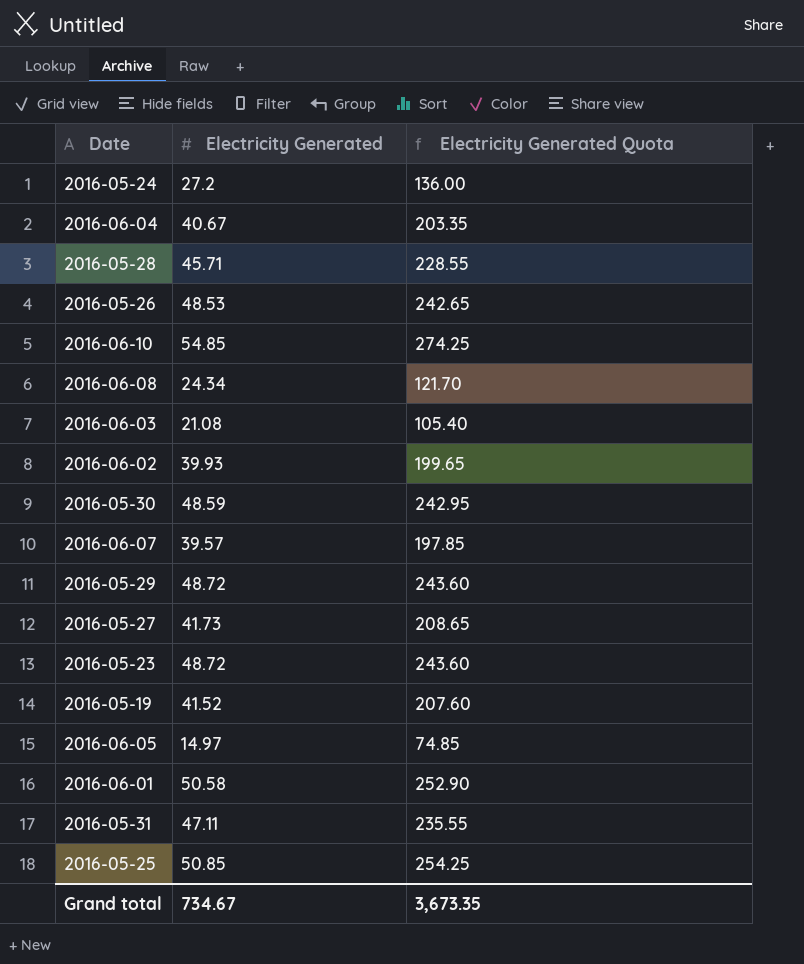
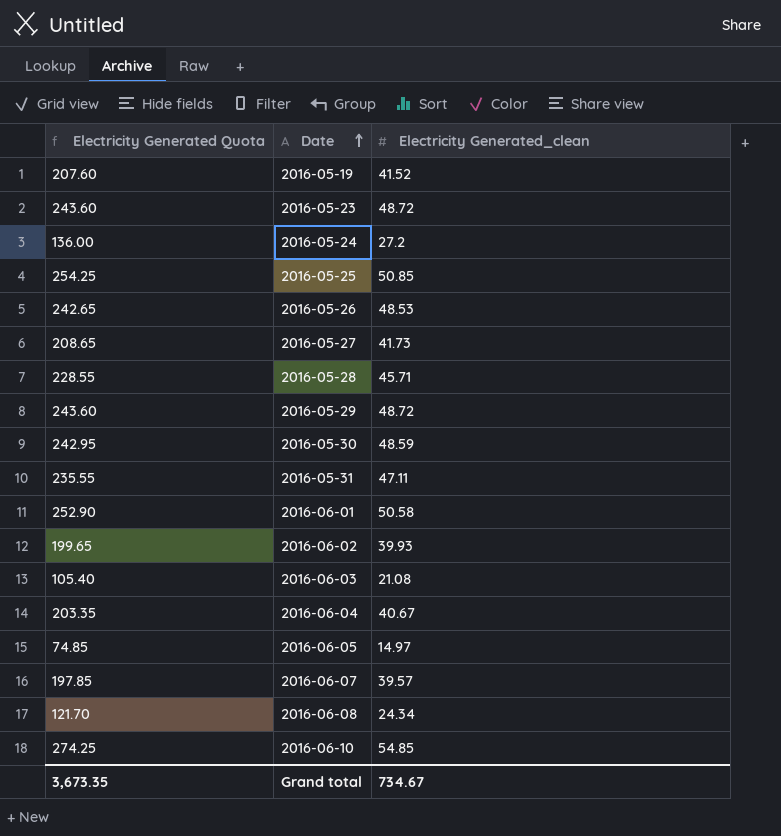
row order: none -> Date ascending
column Electricity Generated Quota | position: 3 -> 1
column name: Electricity Generated -> Electricity Generated_clean

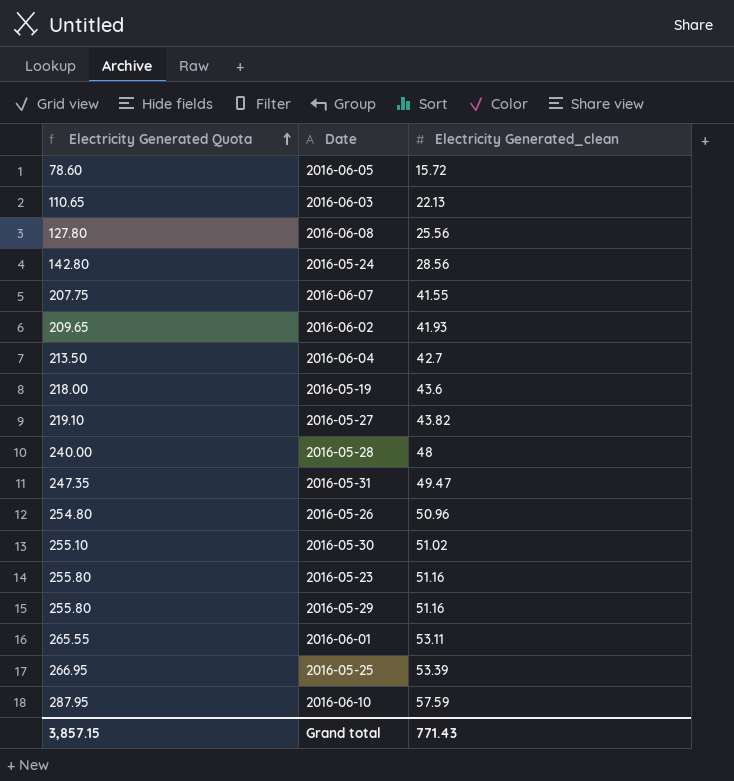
row order: Date ascending -> Electricity Generated Quota ascending
2016-06-05 | Electricity Generated Quota: 74.85 -> 78.60
2016-06-05 | Electricity Generated_clean: 14.97 -> 15.72
2016-06-03 | Electricity Generated Quota: 105.40 -> 110.65
2016-06-03 | Electricity Generated_clean: 21.08 -> 22.13
2016-06-08 | Electricity Generated Quota: 121.70 -> 127.80
2016-06-08 | Electricity Generated_clean: 24.34 -> 25.56
2016-05-24 | Electricity Generated Quota: 136.00 -> 142.80
2016-05-24 | Electricity Generated_clean: 27.2 -> 28.56
2016-06-07 | Electricity Generated Quota: 197.85 -> 207.75
2016-06-07 | Electricity Generated_clean: 39.57 -> 41.55
2016-06-02 | Electricity Generated Quota: 199.65 -> 209.65
2016-06-02 | Electricity Generated_clean: 39.93 -> 41.93
2016-06-04 | Electricity Generated Quota: 203.35 -> 213.50
2016-06-04 | Electricity Generated_clean: 40.67 -> 42.7
2016-05-19 | Electricity Generated Quota: 207.60 -> 218.00
2016-05-19 | Electricity Generated_clean: 41.52 -> 43.6
2016-05-27 | Electricity Generated Quota: 208.65 -> 219.10
2016-05-27 | Electricity Generated_clean: 41.73 -> 43.82
2016-05-28 | Electricity Generated Quota: 228.55 -> 240.00
2016-05-28 | Electricity Generated_clean: 45.71 -> 48
2016-05-31 | Electricity Generated Quota: 235.55 -> 247.35
2016-05-31 | Electricity Generated_clean: 47.11 -> 49.47
2016-05-26 | Electricity Generated Quota: 242.65 -> 254.80
2016-05-26 | Electricity Generated_clean: 48.53 -> 50.96
2016-05-30 | Electricity Generated Quota: 242.95 -> 255.10
2016-05-30 | Electricity Generated_clean: 48.59 -> 51.02
2016-05-23 | Electricity Generated Quota: 243.60 -> 255.80
2016-05-23 | Electricity Generated_clean: 48.72 -> 51.16
2016-05-29 | Electricity Generated Quota: 243.60 -> 255.80
2016-05-29 | Electricity Generated_clean: 48.72 -> 51.16
2016-06-01 | Electricity Generated Quota: 252.90 -> 265.55
2016-06-01 | Electricity Generated_clean: 50.58 -> 53.11
2016-05-25 | Electricity Generated Quota: 254.25 -> 266.95
2016-05-25 | Electricity Generated_clean: 50.85 -> 53.39
2016-06-10 | Electricity Generated Quota: 274.25 -> 287.95
2016-06-10 | Electricity Generated_clean: 54.85 -> 57.59
Grand total | Electricity Generated Quota: 3,673.35 -> 3,857.15
Grand total | Electricity Generated_clean: 734.67 -> 771.43

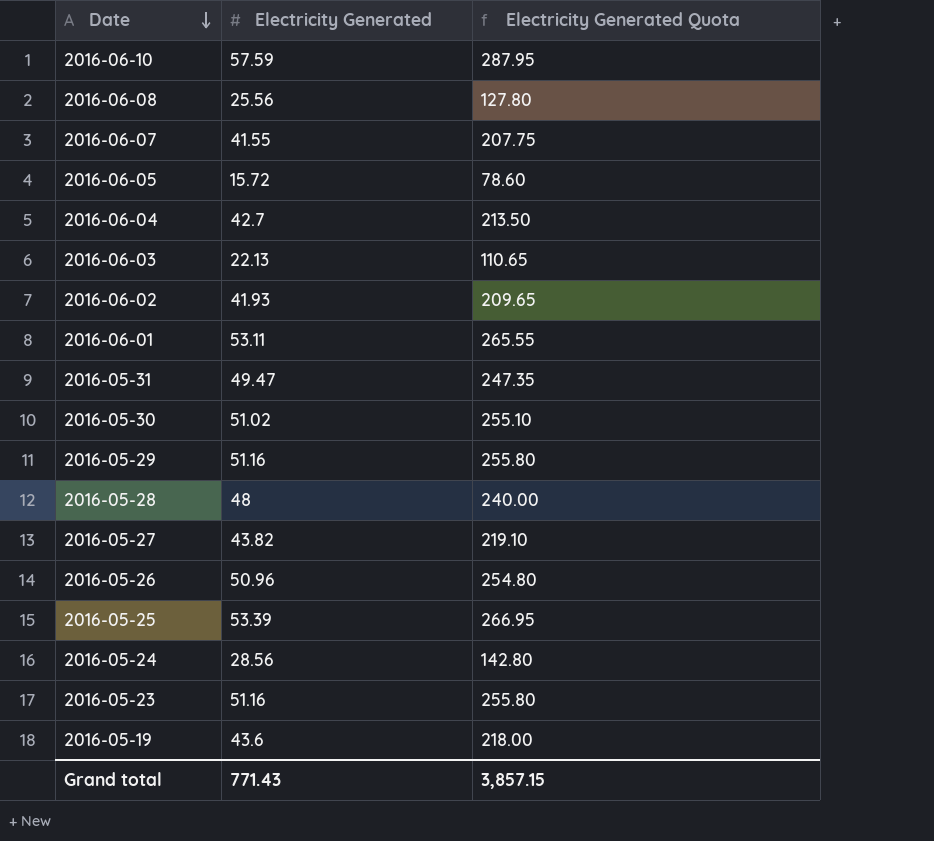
row order: Electricity Generated Quota ascending -> Date descending
column name: Electricity Generated_clean -> Electricity Generated
column Electricity Generated Quota | position: 1 -> 3

